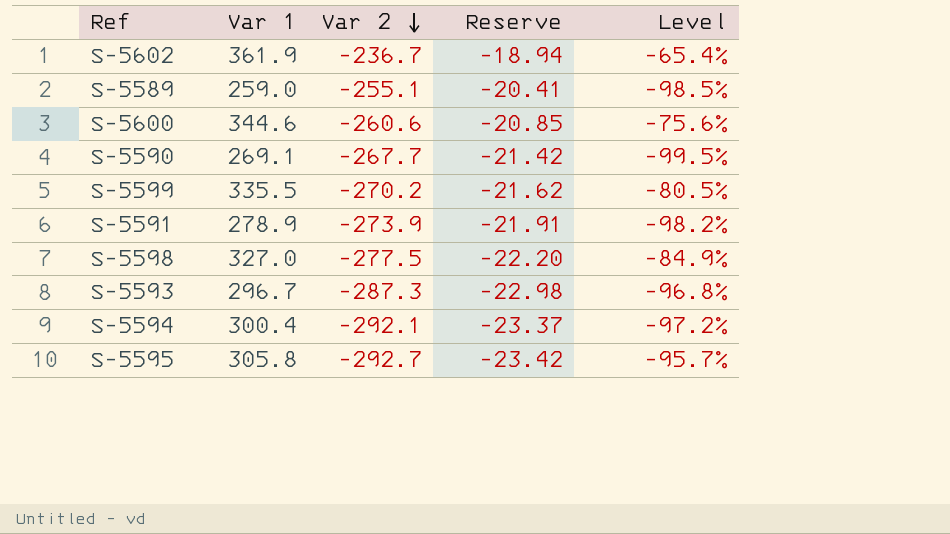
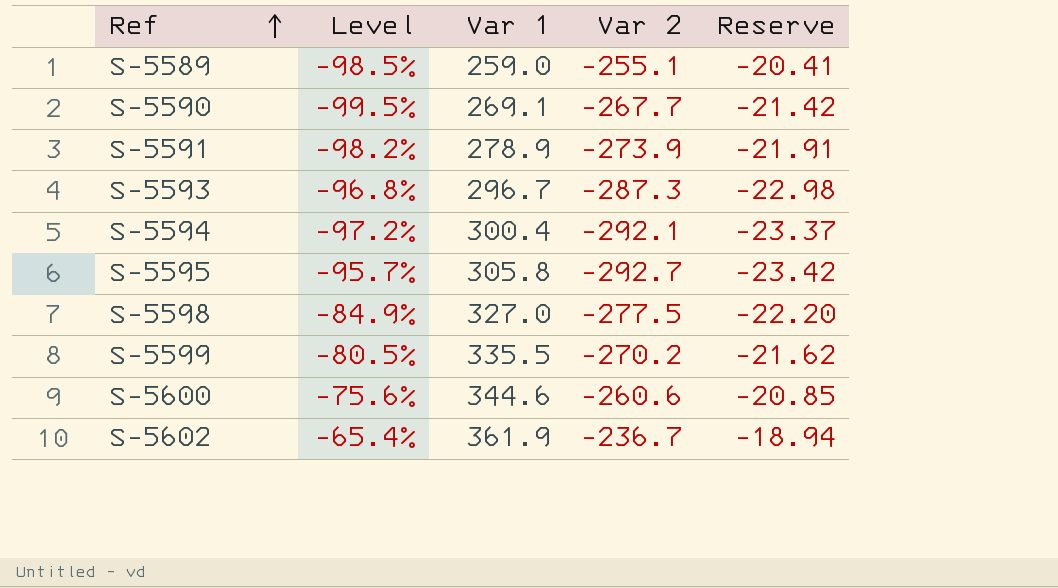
row order: Var 2 descending -> Ref ascending
column Level | position: 5 -> 2

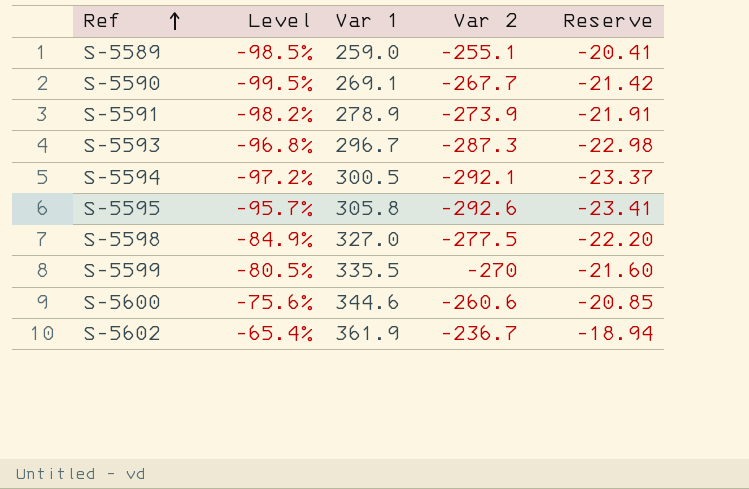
S-5594 | Var 1: 300.4 -> 300.5
S-5595 | Var 2: -292.7 -> -292.6
S-5595 | Reserve: -23.42 -> -23.41
S-5599 | Var 2: -270.2 -> -270
S-5599 | Reserve: -21.62 -> -21.60

